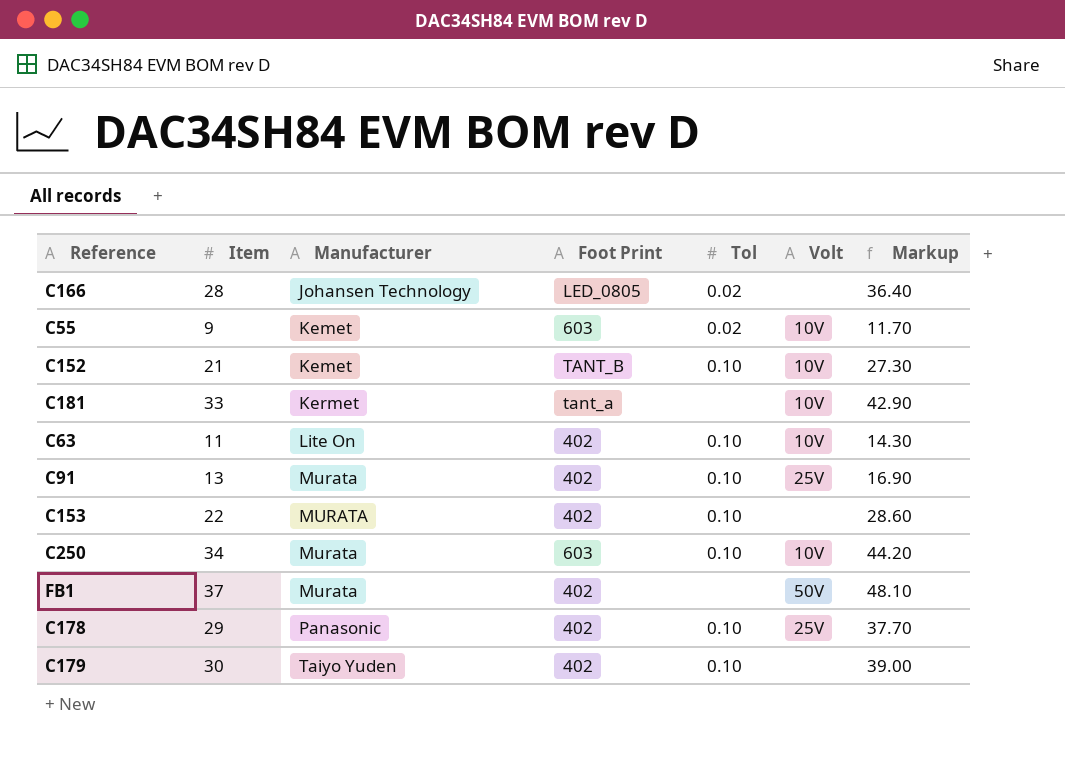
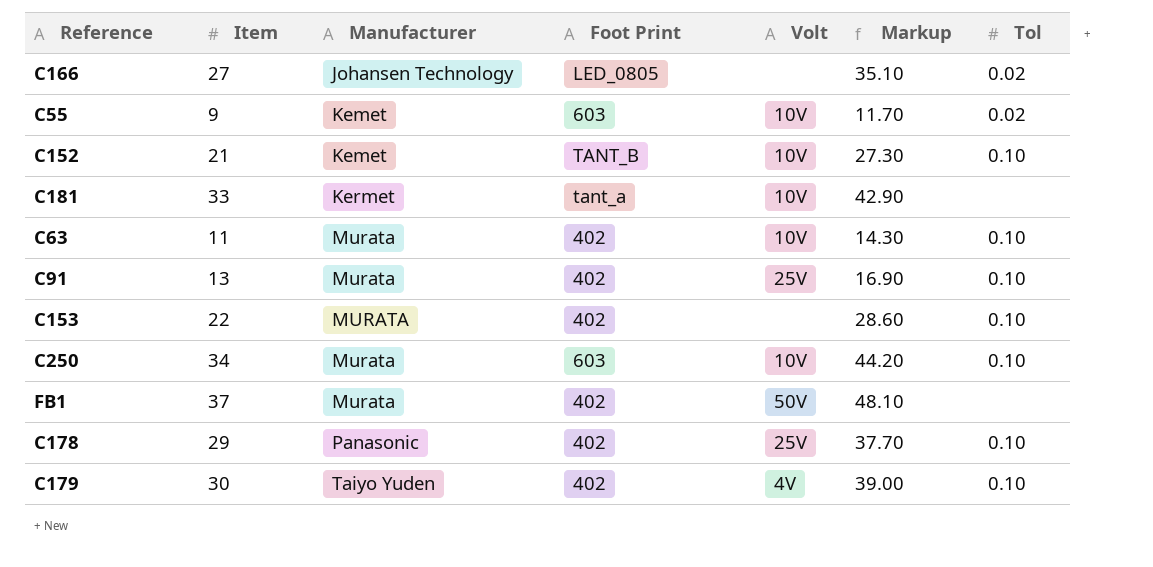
column Tol | position: 5 -> 7
C166 | Item: 28 -> 27
C166 | Markup: 36.40 -> 35.10
C63 | Manufacturer: Lite On -> Murata
C179 | Volt: none -> 4V

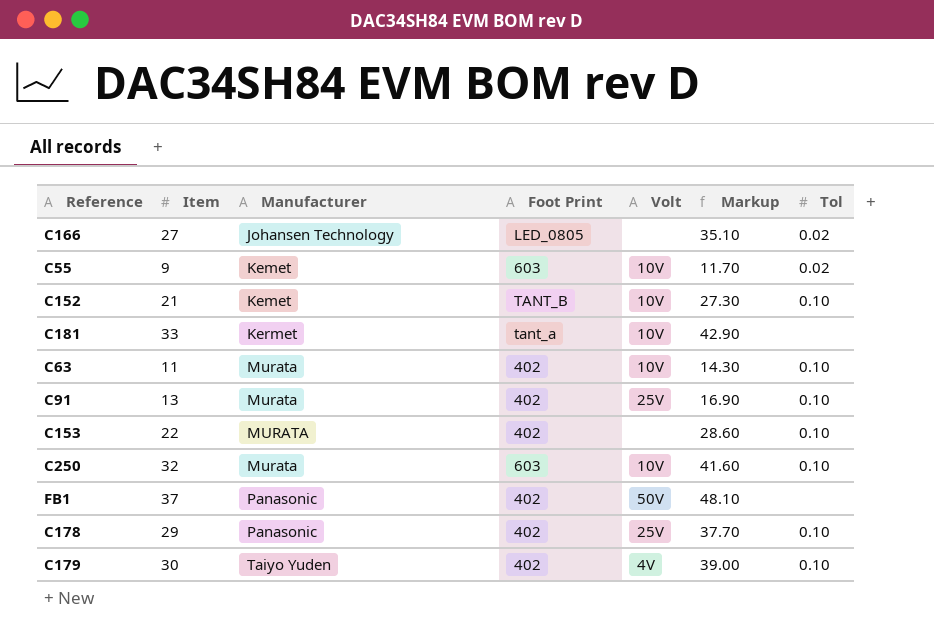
C250 | Item: 34 -> 32
C250 | Markup: 44.20 -> 41.60
FB1 | Manufacturer: Murata -> Panasonic

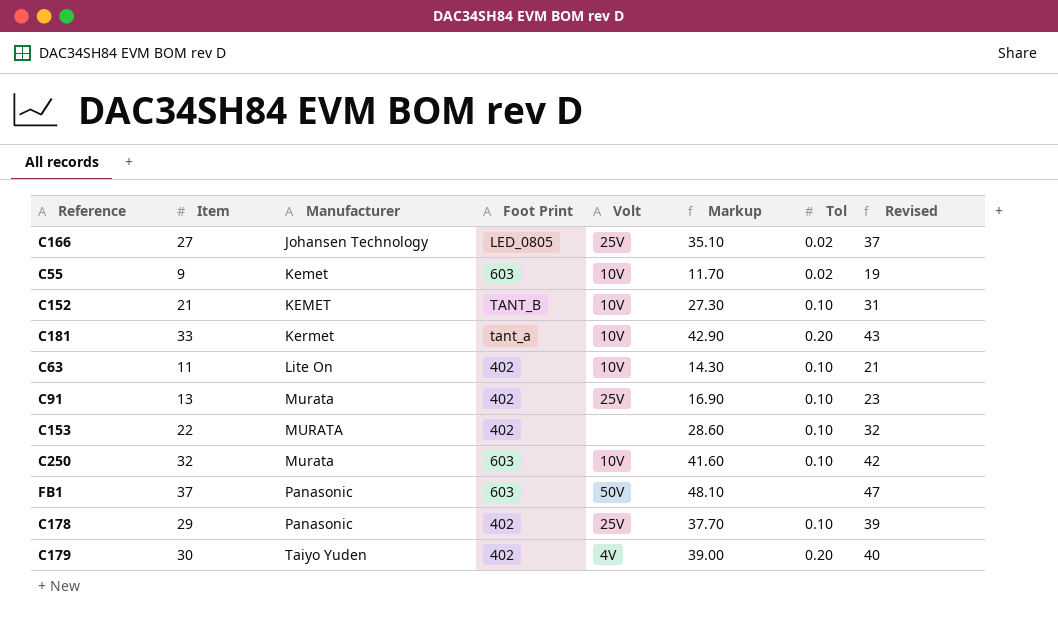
column Revised | formula: none -> [Item] + 10
C166 | Volt: none -> 25V
C152 | Manufacturer: Kemet -> KEMET
C181 | Tol: none -> 0.20
C63 | Manufacturer: Murata -> Lite On
FB1 | Foot Print: 402 -> 603
C179 | Tol: 0.10 -> 0.20

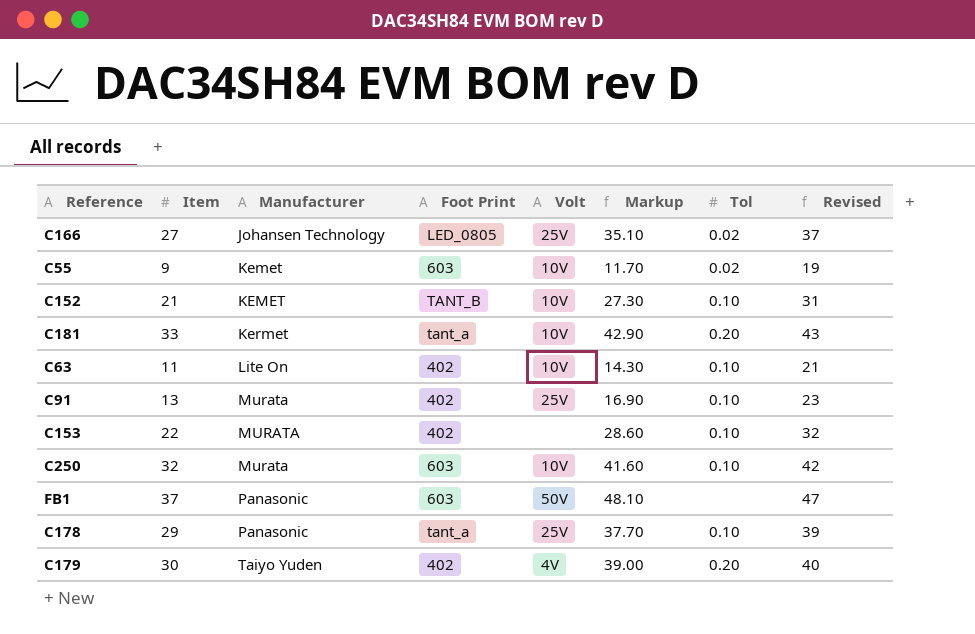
C178 | Foot Print: 402 -> tant_a

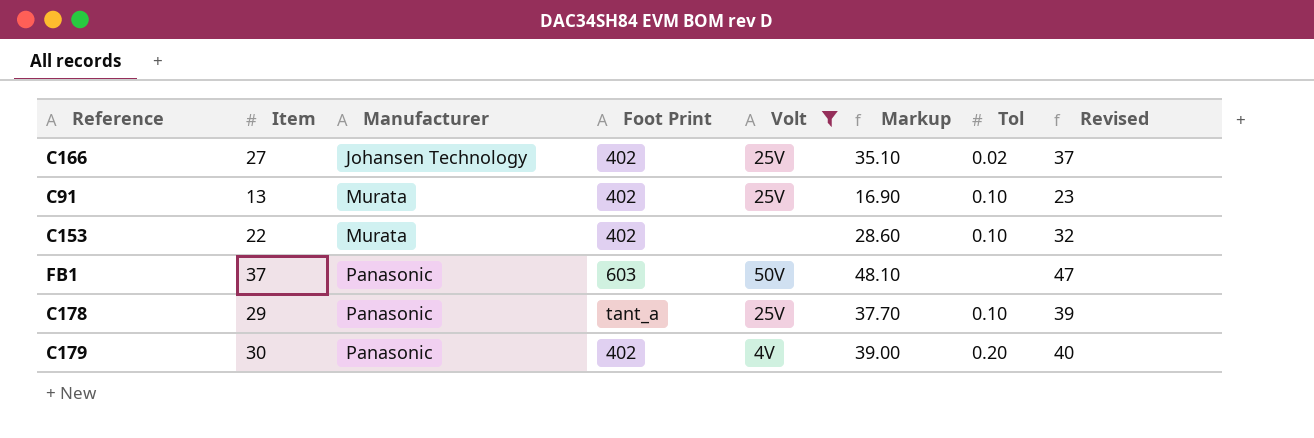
filter: none -> Volt != 10V
C166 | Foot Print: LED_0805 -> 402
C153 | Manufacturer: MURATA -> Murata
C179 | Manufacturer: Taiyo Yuden -> Panasonic

